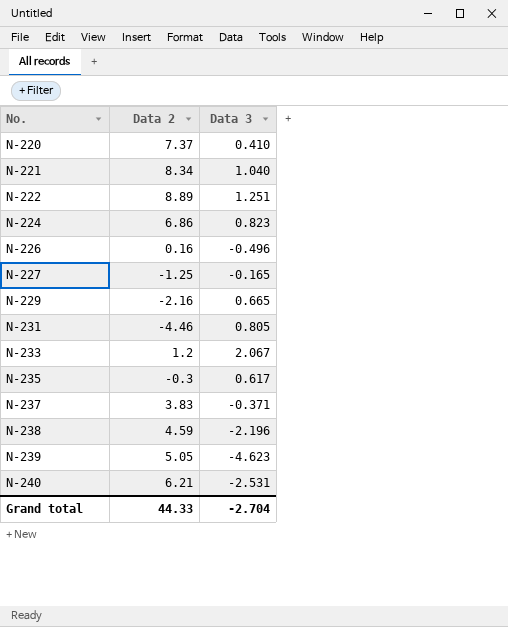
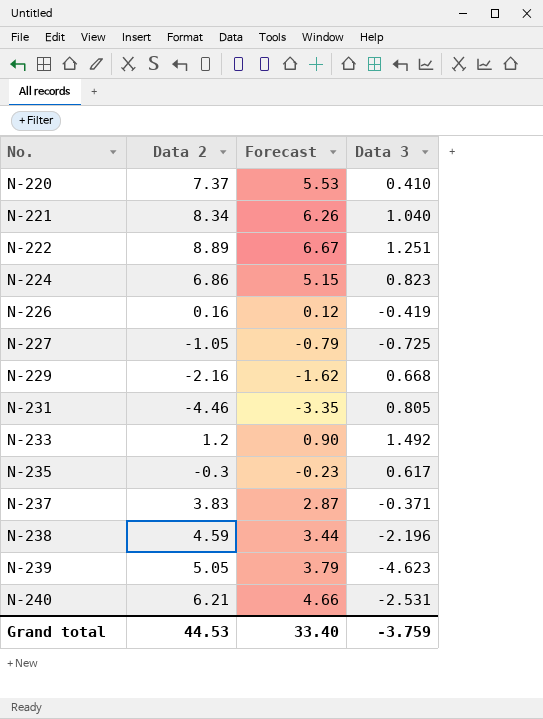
column Forecast | formula: none -> [Data 2] * 0.75
N-226 | Data 3: -0.496 -> -0.419
N-227 | Data 2: -1.25 -> -1.05
N-227 | Data 3: -0.165 -> -0.725
N-229 | Data 3: 0.665 -> 0.668
N-233 | Data 3: 2.067 -> 1.492
Grand total | Data 2: 44.33 -> 44.53
Grand total | Data 3: -2.704 -> -3.759

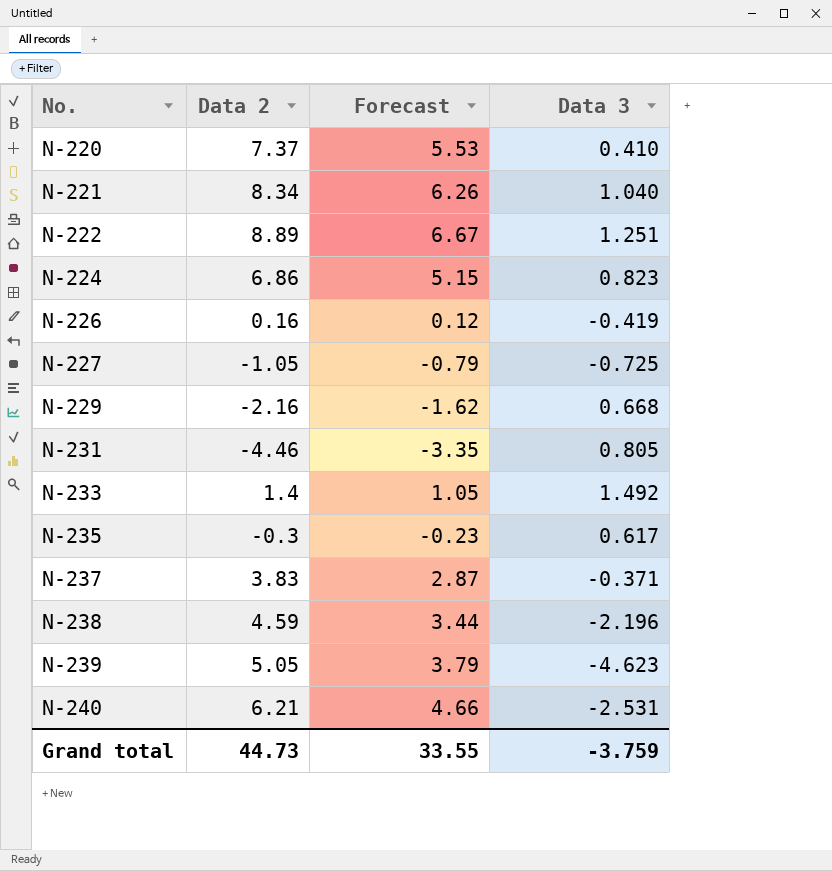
N-233 | Data 2: 1.2 -> 1.4
N-233 | Forecast: 0.90 -> 1.05
Grand total | Data 2: 44.53 -> 44.73
Grand total | Forecast: 33.40 -> 33.55

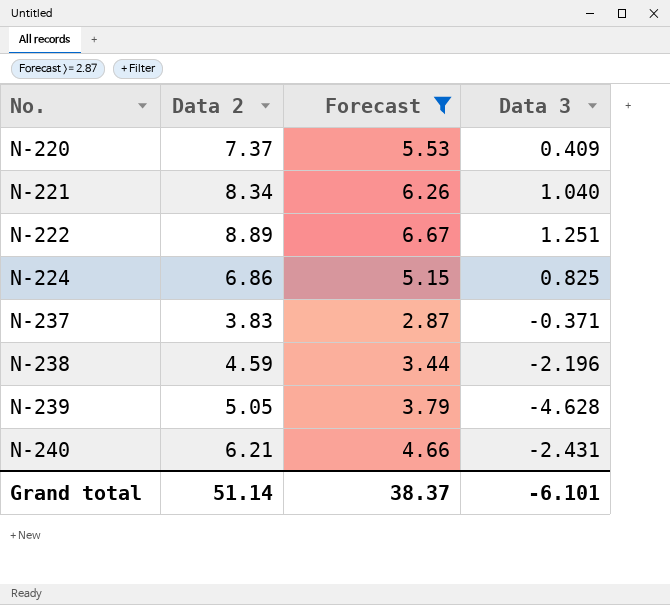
filter: none -> Forecast >= 2.87
N-220 | Data 3: 0.410 -> 0.409
N-224 | Data 3: 0.823 -> 0.825
N-239 | Data 3: -4.623 -> -4.628
N-240 | Data 3: -2.531 -> -2.431
Grand total | Data 2: 44.73 -> 51.14
Grand total | Forecast: 33.55 -> 38.37
Grand total | Data 3: -3.759 -> -6.101

